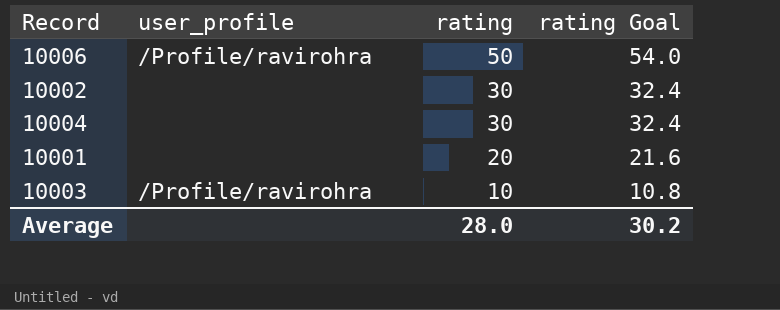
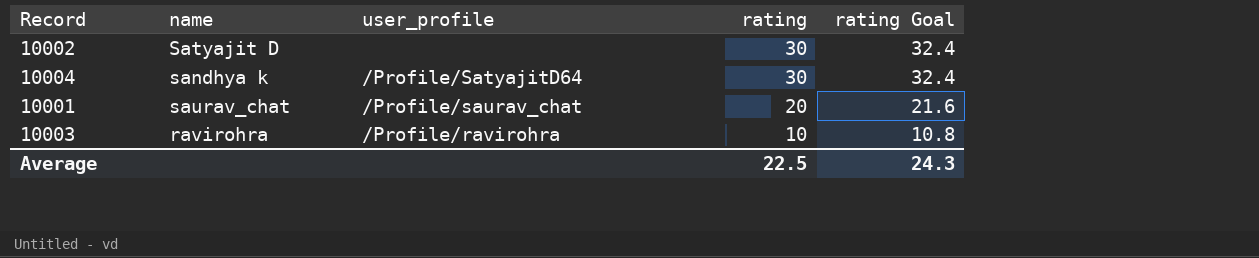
column name | position: none -> 2
row 10006: /Profile/ravirohra | 50 | 54.0 -> none
10004 | user_profile: none -> /Profile/SatyajitD64
10001 | user_profile: none -> /Profile/saurav_chat
Average | rating: 28.0 -> 22.5
Average | rating Goal: 30.2 -> 24.3

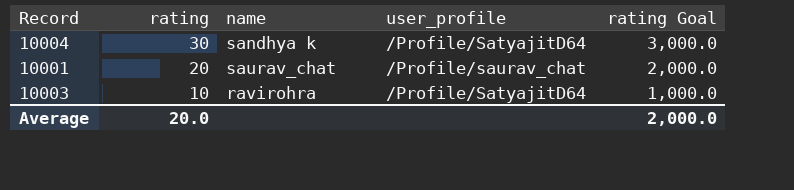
column rating | position: 4 -> 2
column rating Goal | formula: [rating] * 1.08 -> [rating] * 100
row 10002: Satyajit D | none | 30 | 32.4 -> none
10003 | user_profile: /Profile/ravirohra -> /Profile/SatyajitD64
Average | rating: 22.5 -> 20.0
Average | rating Goal: 24.3 -> 2,000.0

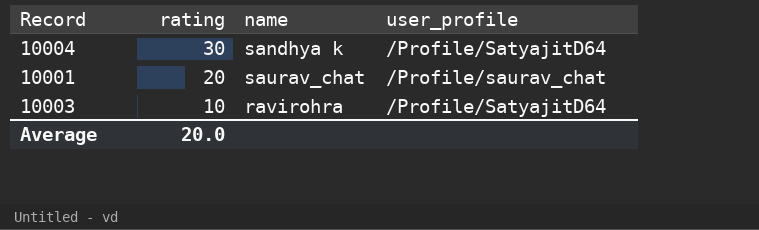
column rating Goal | formula: [rating] * 100 -> none

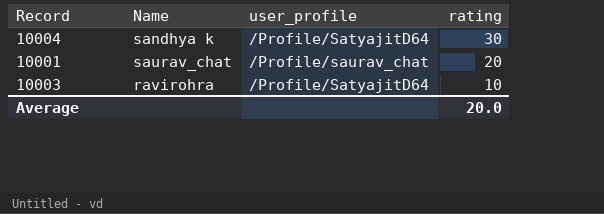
column name: name -> Name
column rating | position: 2 -> 4

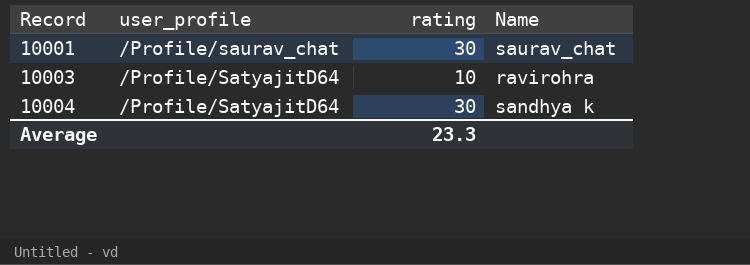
row order: rating descending -> Record ascending
column Name | position: 2 -> 4
10001 | rating: 20 -> 30
Average | rating: 20.0 -> 23.3

